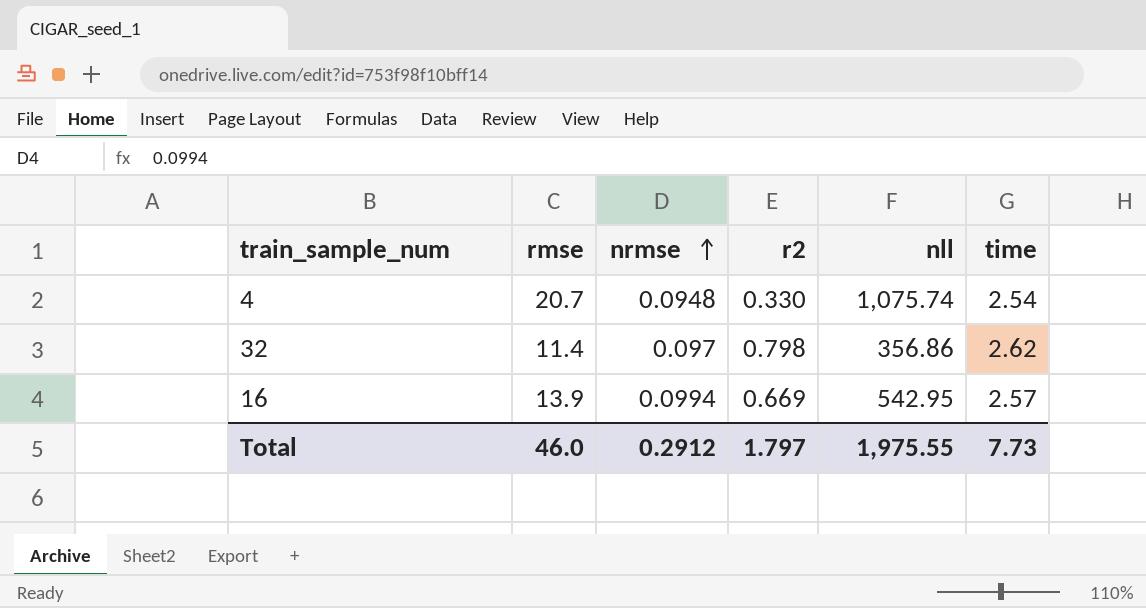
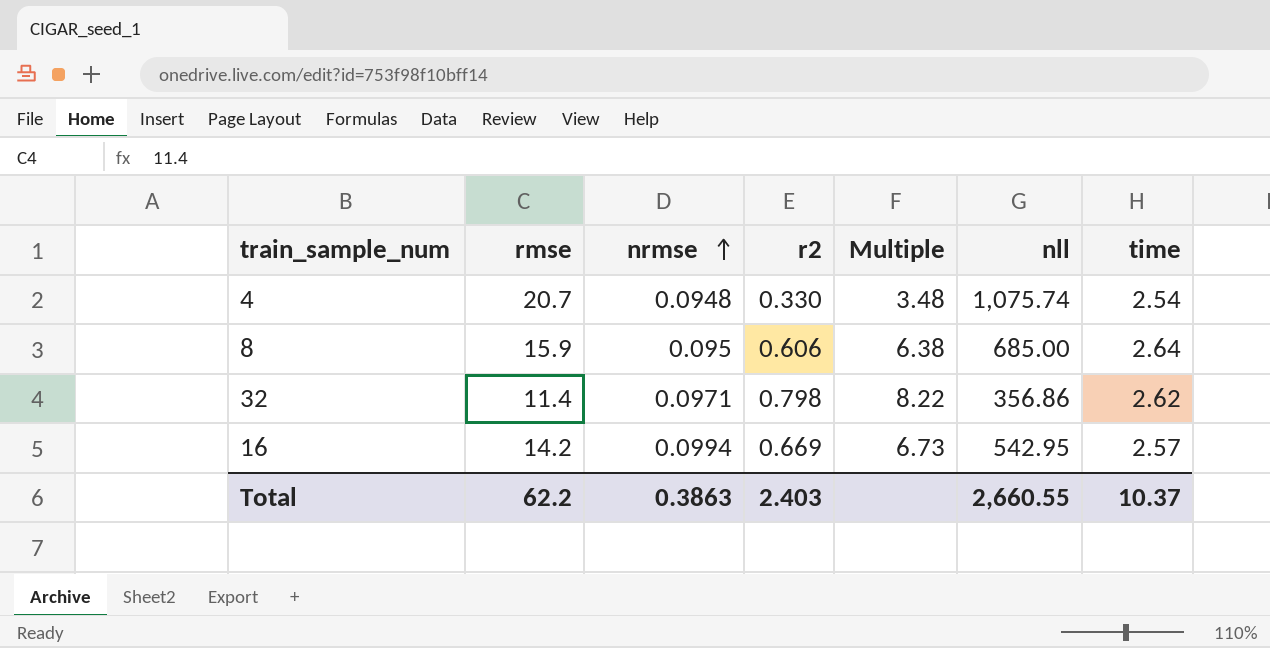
column Multiple | formula: none -> [r2] / [nrmse]
row 8: none -> 15.9 | 0.095 | 0.606 | 6.38 | 685.00 | 2.64
32 | nrmse: 0.097 -> 0.0971
16 | rmse: 13.9 -> 14.2
Total | rmse: 46.0 -> 62.2
Total | nrmse: 0.2912 -> 0.3863
Total | r2: 1.797 -> 2.403
Total | nll: 1,975.55 -> 2,660.55
Total | time: 7.73 -> 10.37

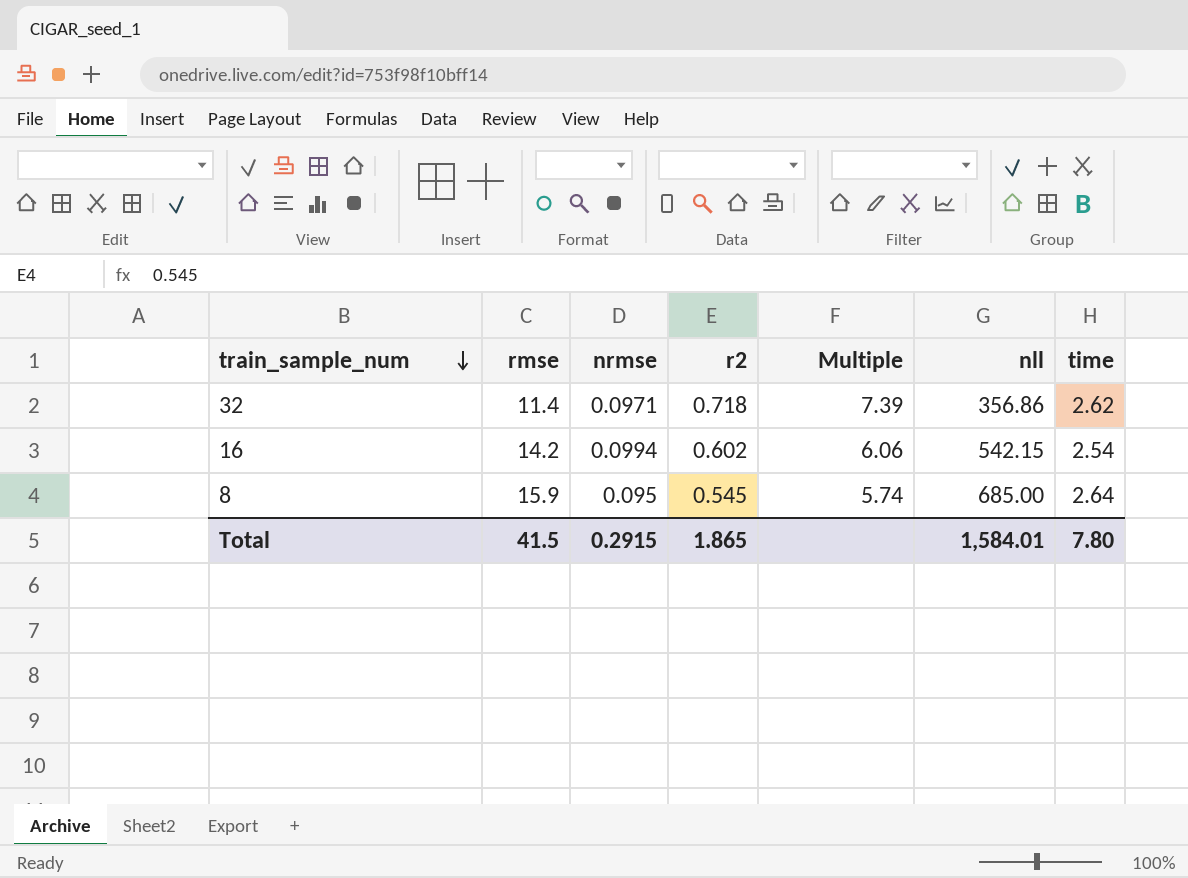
row order: nrmse ascending -> train_sample_num descending
row 4: 20.7 | 0.0948 | 0.330 | 3.48 | 1,075.74 | 2.54 -> none
32 | r2: 0.798 -> 0.718
32 | Multiple: 8.22 -> 7.39
16 | r2: 0.669 -> 0.602
16 | Multiple: 6.73 -> 6.06
16 | nll: 542.95 -> 542.15
16 | time: 2.57 -> 2.54
8 | r2: 0.606 -> 0.545
8 | Multiple: 6.38 -> 5.74
Total | rmse: 62.2 -> 41.5
Total | nrmse: 0.3863 -> 0.2915
Total | r2: 2.403 -> 1.865
Total | nll: 2,660.55 -> 1,584.01
Total | time: 10.37 -> 7.80

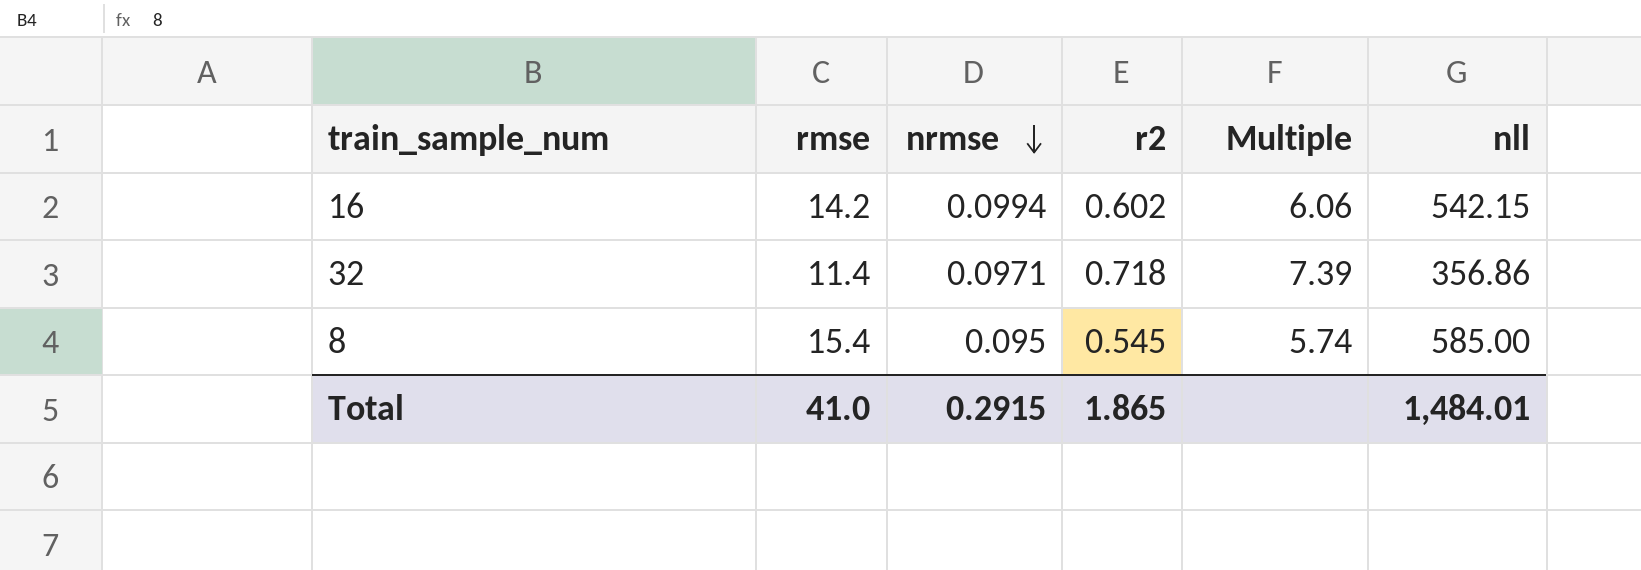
row order: train_sample_num descending -> nrmse descending
column time | position: 7 -> none
8 | rmse: 15.9 -> 15.4
8 | nll: 685.00 -> 585.00
Total | rmse: 41.5 -> 41.0
Total | nll: 1,584.01 -> 1,484.01

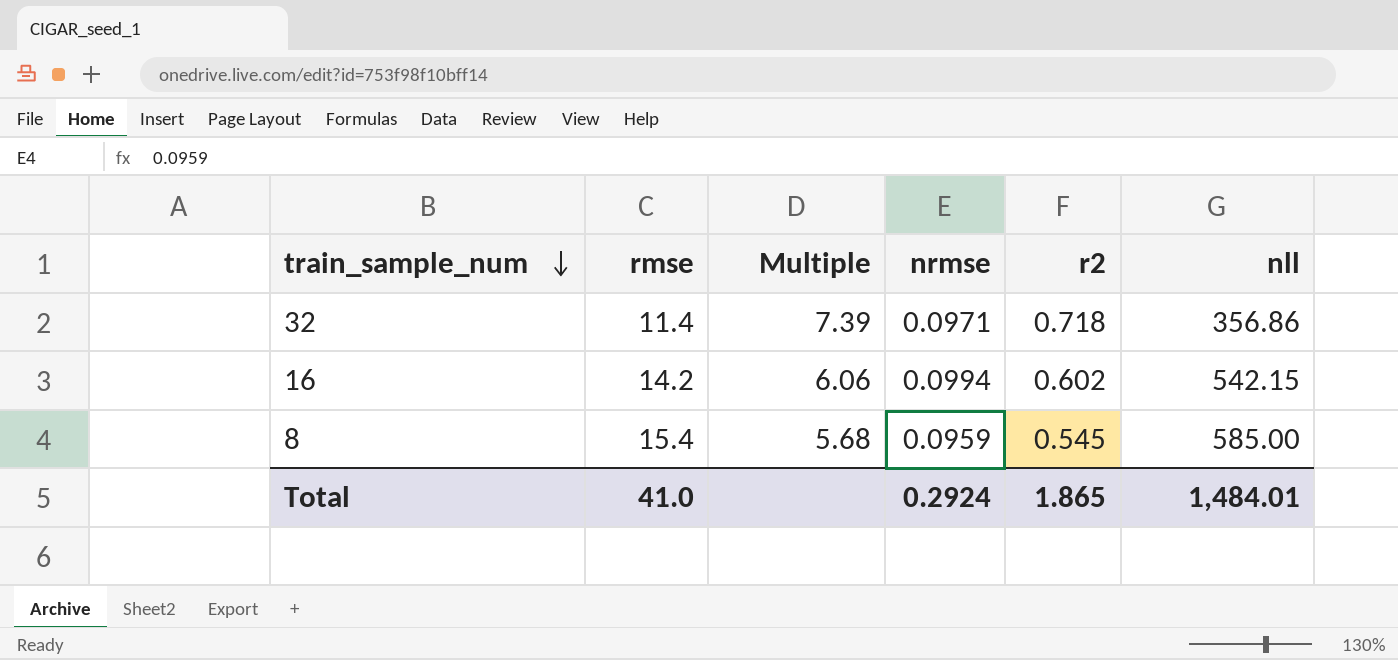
row order: nrmse descending -> train_sample_num descending
column Multiple | position: 5 -> 3
8 | Multiple: 5.74 -> 5.68
8 | nrmse: 0.095 -> 0.0959
Total | nrmse: 0.2915 -> 0.2924

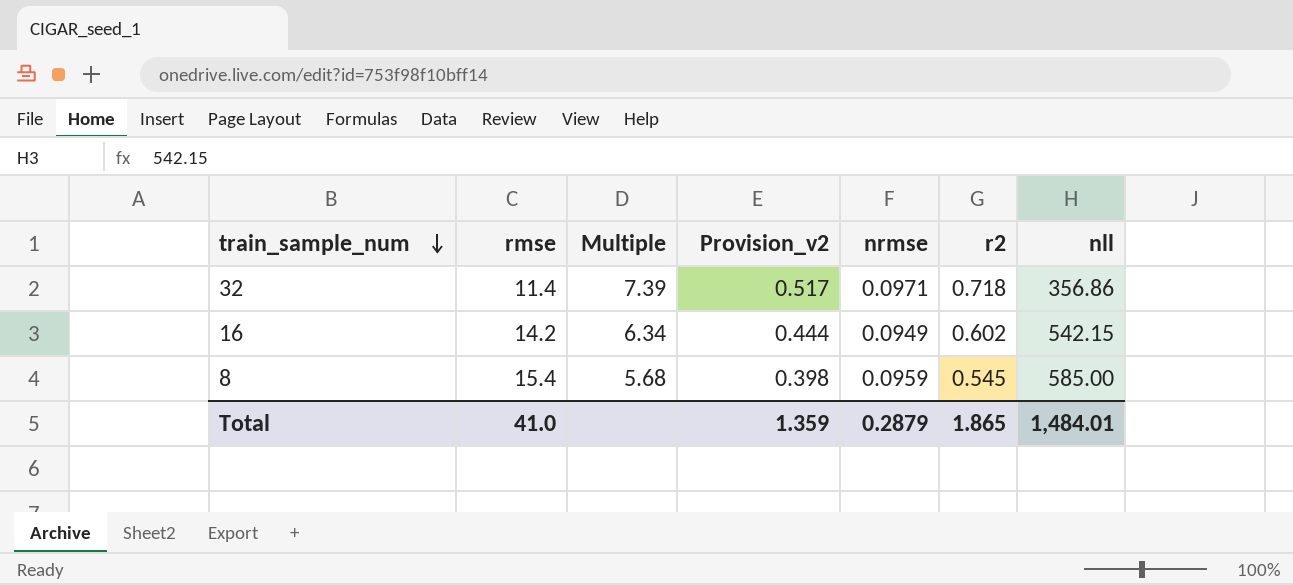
column Provision_v2 | formula: none -> [Multiple] * 0.07
16 | Multiple: 6.06 -> 6.34
16 | nrmse: 0.0994 -> 0.0949
Total | nrmse: 0.2924 -> 0.2879

